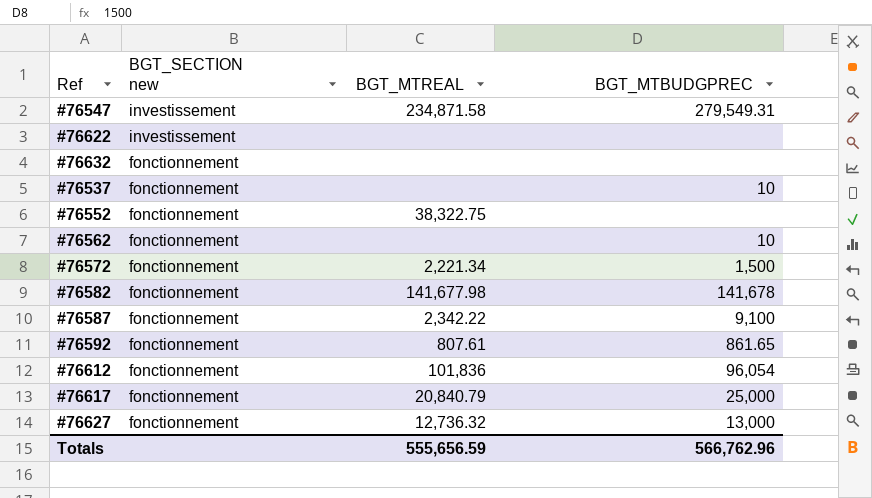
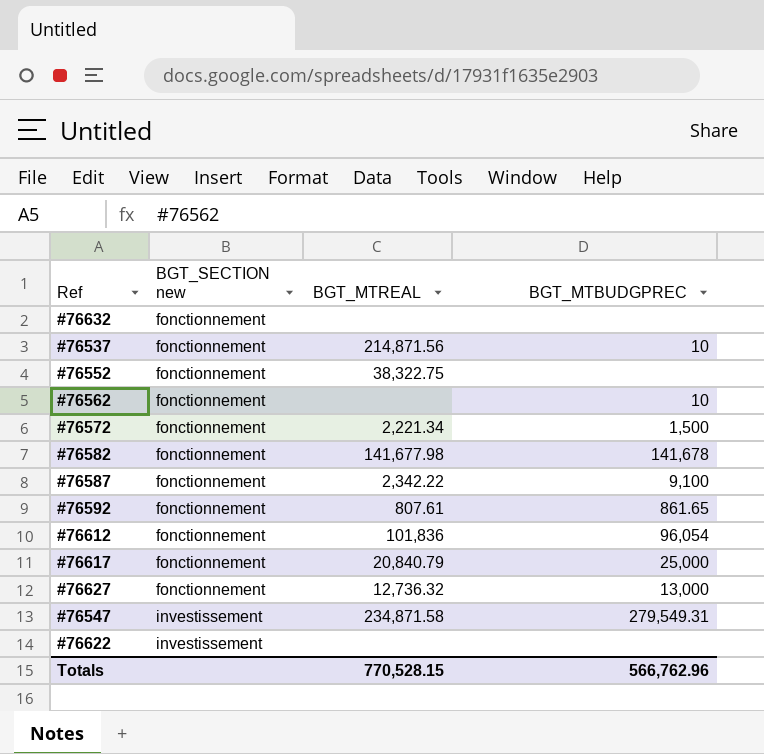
row order: BGT_SECTION new descending -> BGT_SECTION new ascending
#76537 | BGT_MTREAL: none -> 214,871.56
Totals | BGT_MTREAL: 555,656.59 -> 770,528.15

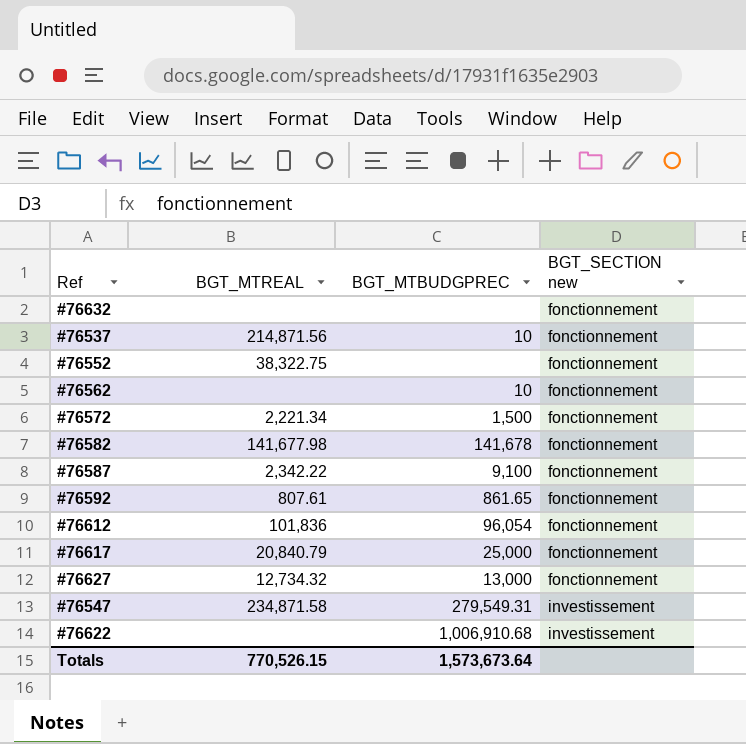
column BGT_SECTION new | position: 2 -> 4
#76627 | BGT_MTREAL: 12,736.32 -> 12,734.32
#76622 | BGT_MTBUDGPREC: none -> 1,006,910.68
Totals | BGT_MTREAL: 770,528.15 -> 770,526.15
Totals | BGT_MTBUDGPREC: 566,762.96 -> 1,573,673.64

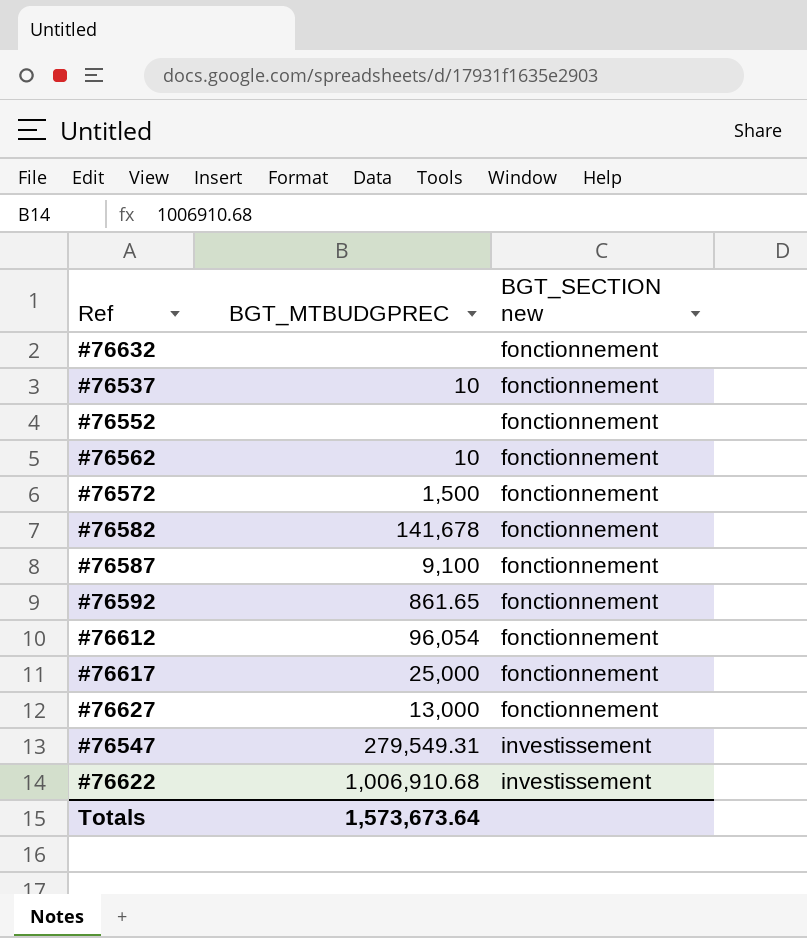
column BGT_MTREAL | position: 2 -> none

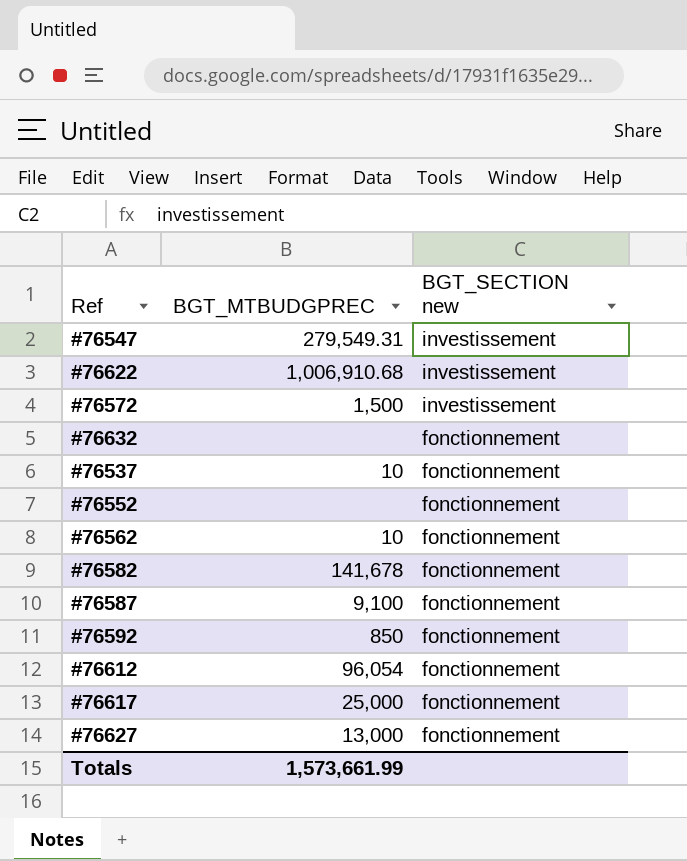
row order: BGT_SECTION new ascending -> BGT_SECTION new descending
#76572 | BGT_SECTION new: fonctionnement -> investissement
#76592 | BGT_MTBUDGPREC: 861.65 -> 850
Totals | BGT_MTBUDGPREC: 1,573,673.64 -> 1,573,661.99

